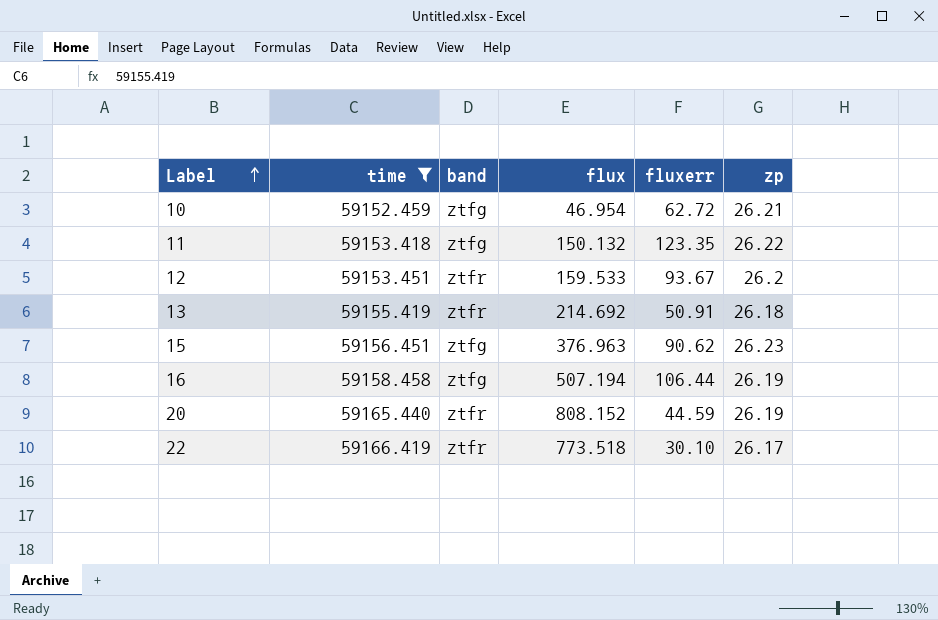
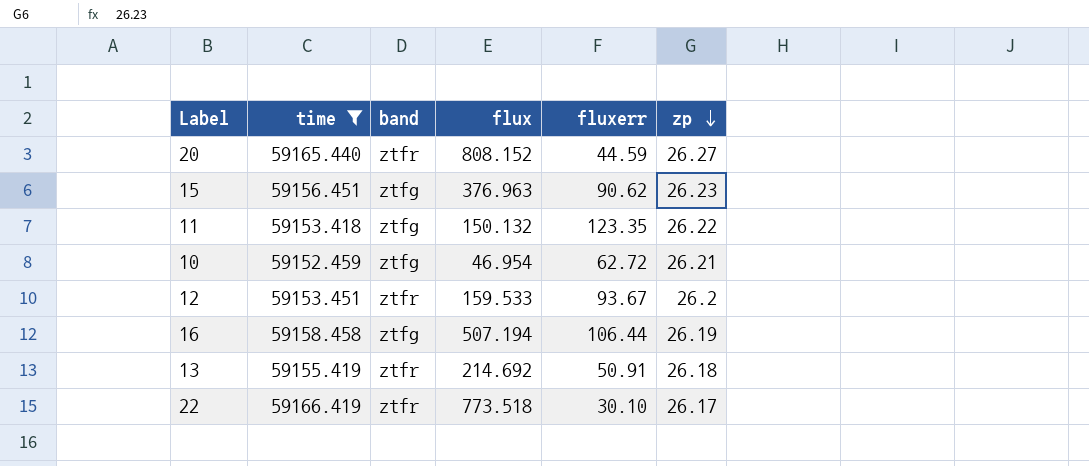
row order: Label ascending -> zp descending
20 | zp: 26.19 -> 26.27

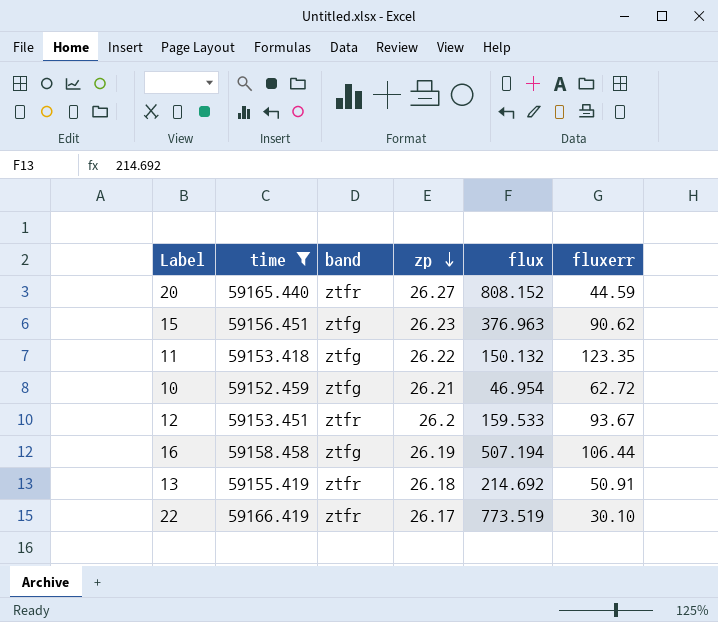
column zp | position: 6 -> 4
22 | flux: 773.518 -> 773.519

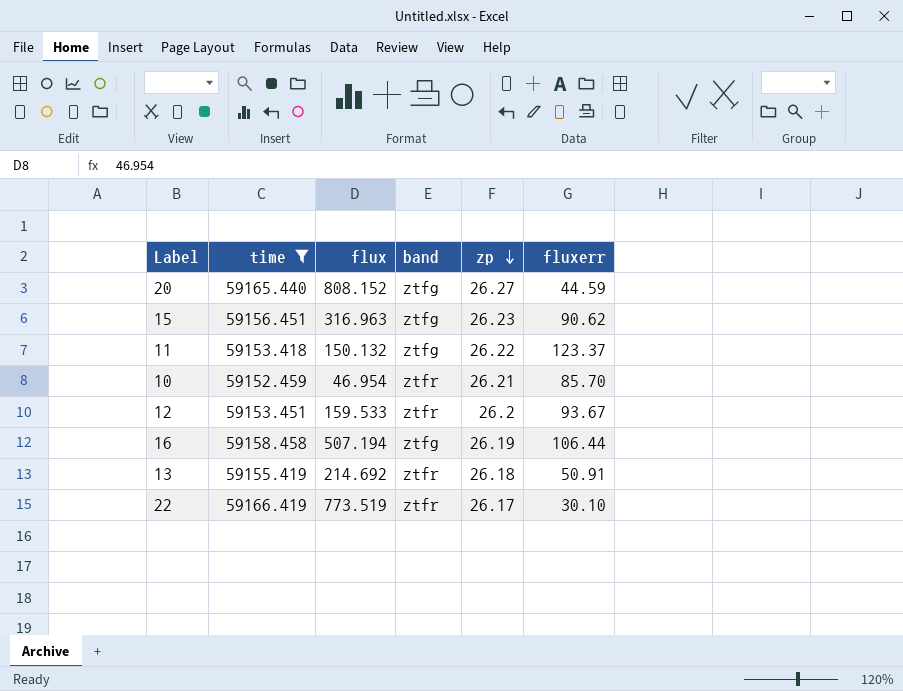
column flux | position: 5 -> 3
20 | band: ztfr -> ztfg
15 | flux: 376.963 -> 316.963
11 | fluxerr: 123.35 -> 123.37
10 | band: ztfg -> ztfr
10 | fluxerr: 62.72 -> 85.70

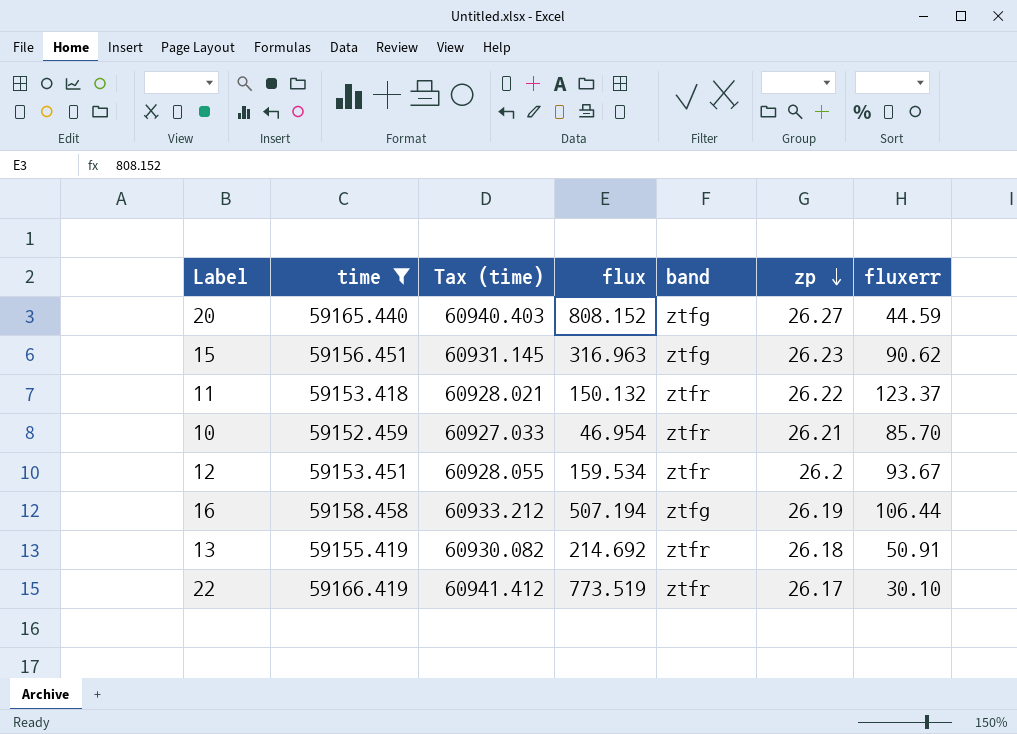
column Tax (time) | formula: none -> [time] * 1.03
11 | band: ztfg -> ztfr
12 | flux: 159.533 -> 159.534

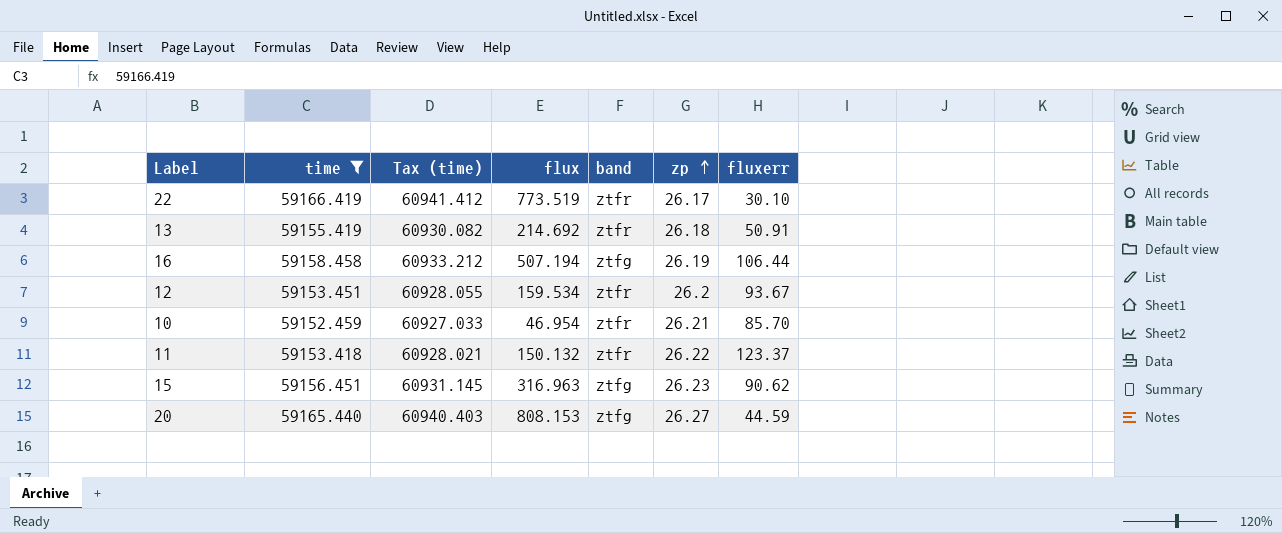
row order: zp descending -> zp ascending
20 | flux: 808.152 -> 808.153

